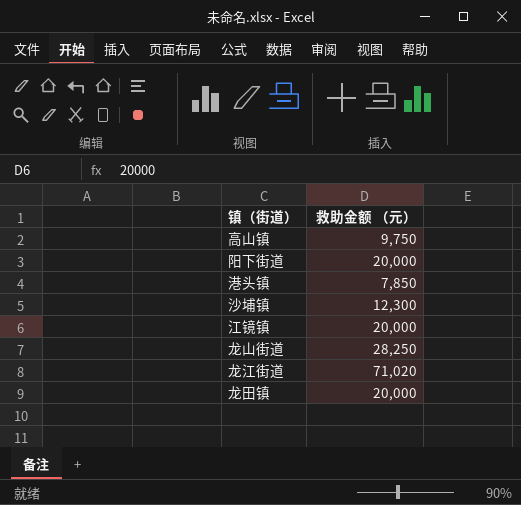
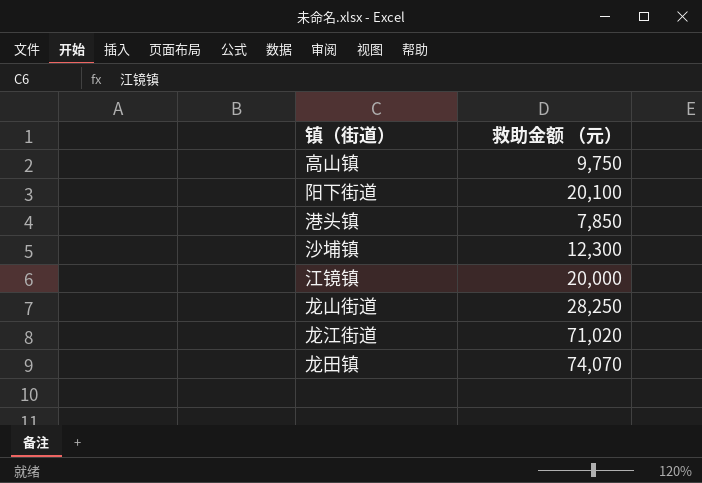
阳下街道 | 救助金额 （元）: 20,000 -> 20,100
龙田镇 | 救助金额 （元）: 20,000 -> 74,070

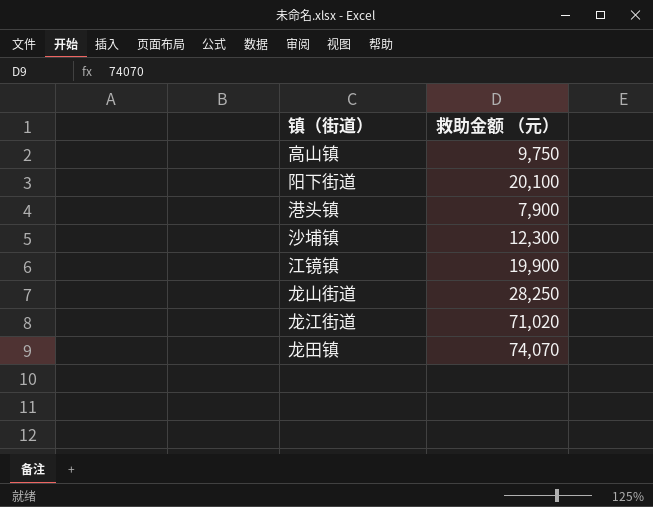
港头镇 | 救助金额 （元）: 7,850 -> 7,900
江镜镇 | 救助金额 （元）: 20,000 -> 19,900

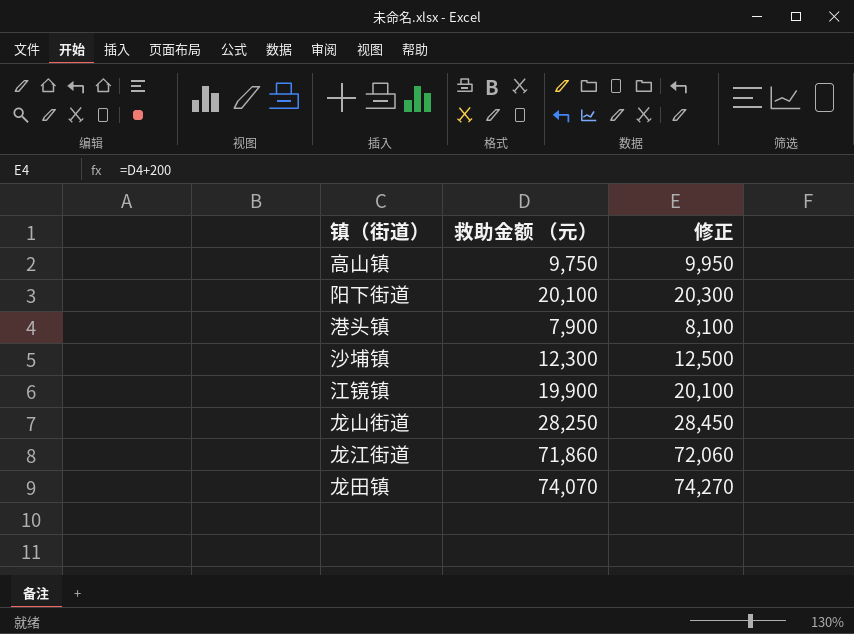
column 修正 | formula: none -> [救助金额 （元）] + 200
龙江街道 | 救助金额 （元）: 71,020 -> 71,860

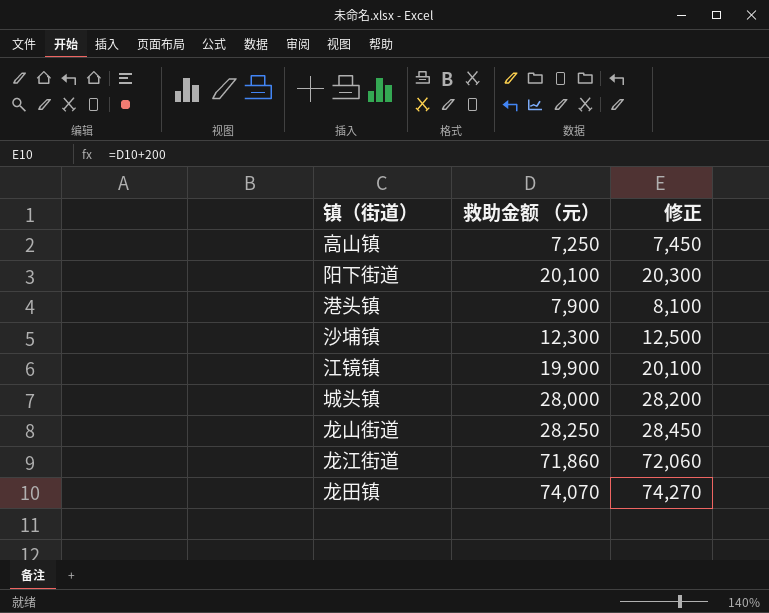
高山镇 | 救助金额 （元）: 9,750 -> 7,250
高山镇 | 修正: 9,950 -> 7,450
row 城头镇: none -> 28,000 | 28,200

